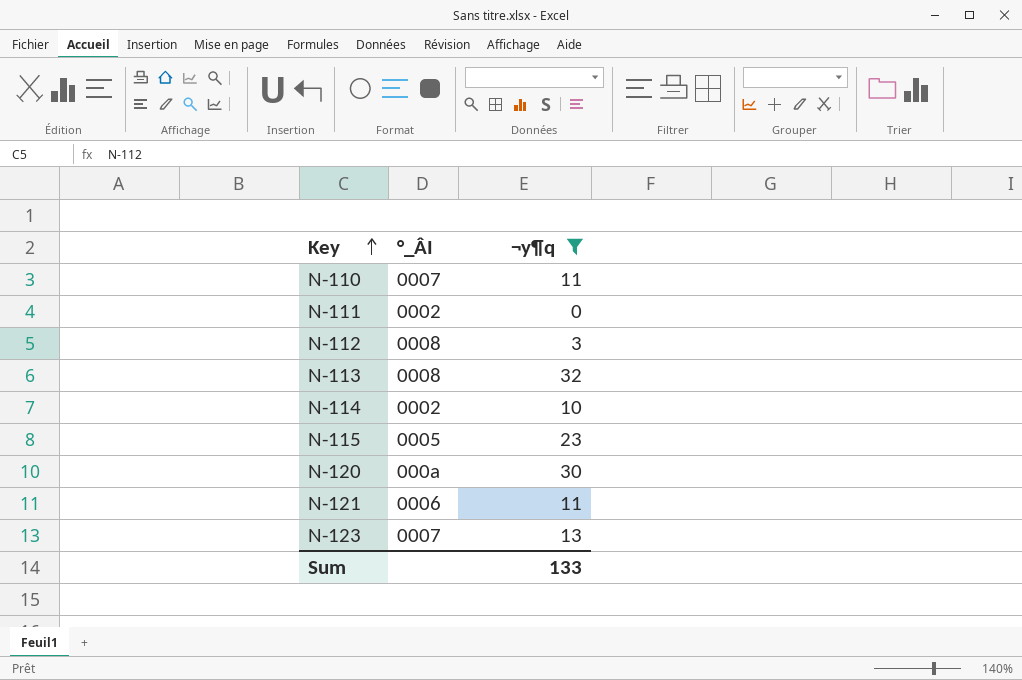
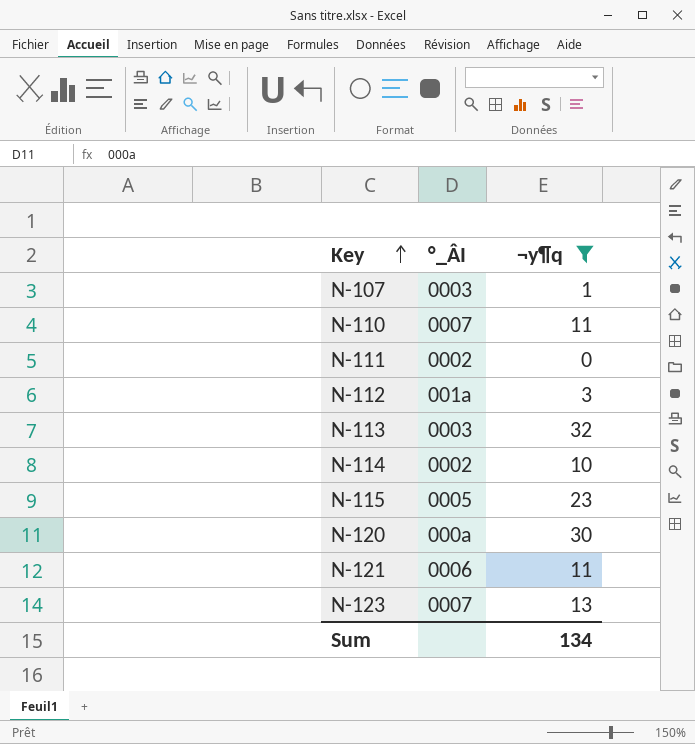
row N-107: none -> 0003 | 1
N-112 | °_ÂI: 0008 -> 001a
N-113 | °_ÂI: 0008 -> 0003
Sum | ¬y¶q: 133 -> 134

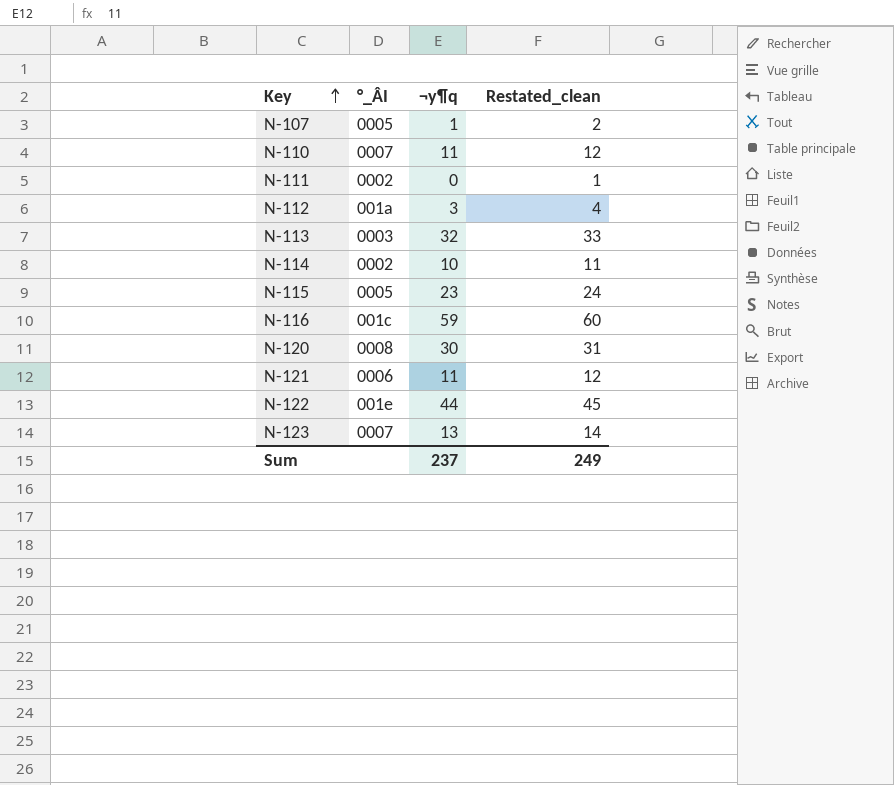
filter: ¬y¶q <= 32 -> none
column Restated_clean | formula: none -> [¬y¶q] + 1
N-107 | °_ÂI: 0003 -> 0005
N-120 | °_ÂI: 000a -> 0008
Sum | ¬y¶q: 134 -> 237

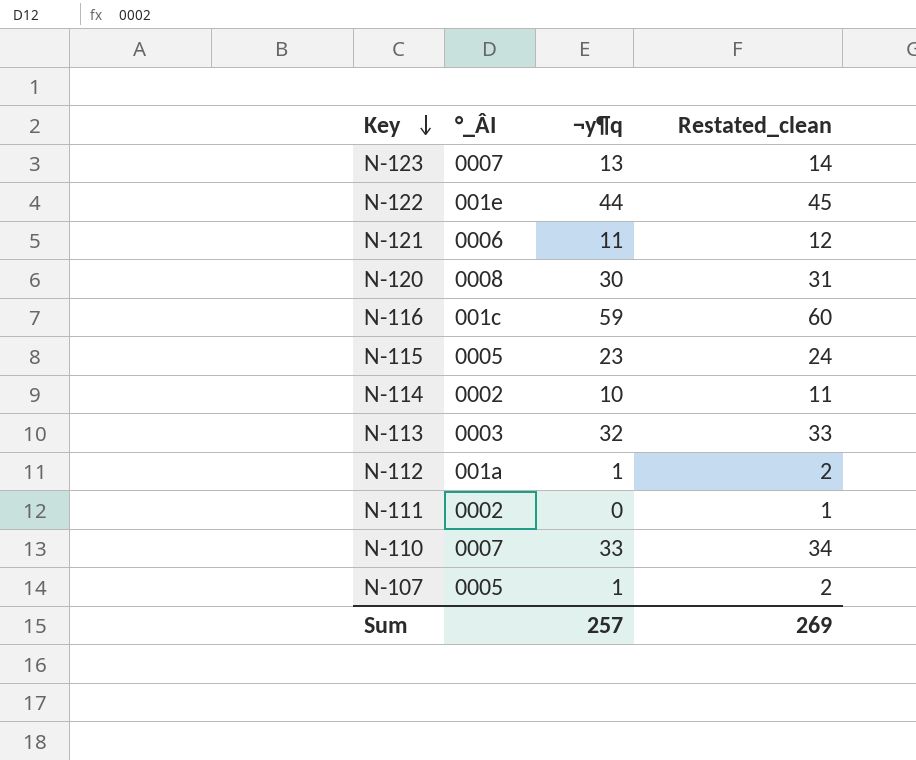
row order: Key ascending -> Key descending
N-112 | ¬y¶q: 3 -> 1
N-112 | Restated_clean: 4 -> 2
N-110 | ¬y¶q: 11 -> 33
N-110 | Restated_clean: 12 -> 34
Sum | ¬y¶q: 237 -> 257
Sum | Restated_clean: 249 -> 269

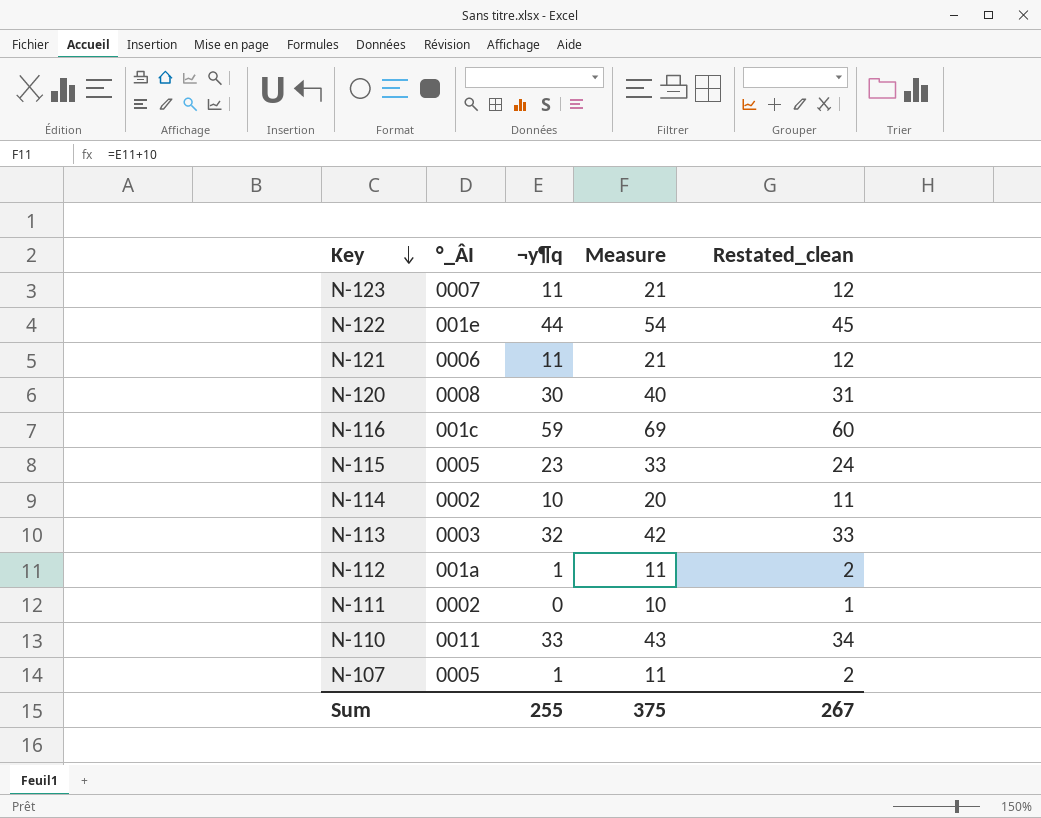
column Measure | formula: none -> [¬y¶q] + 10
N-123 | ¬y¶q: 13 -> 11
N-123 | Restated_clean: 14 -> 12
N-110 | °_ÂI: 0007 -> 0011
Sum | ¬y¶q: 257 -> 255
Sum | Restated_clean: 269 -> 267

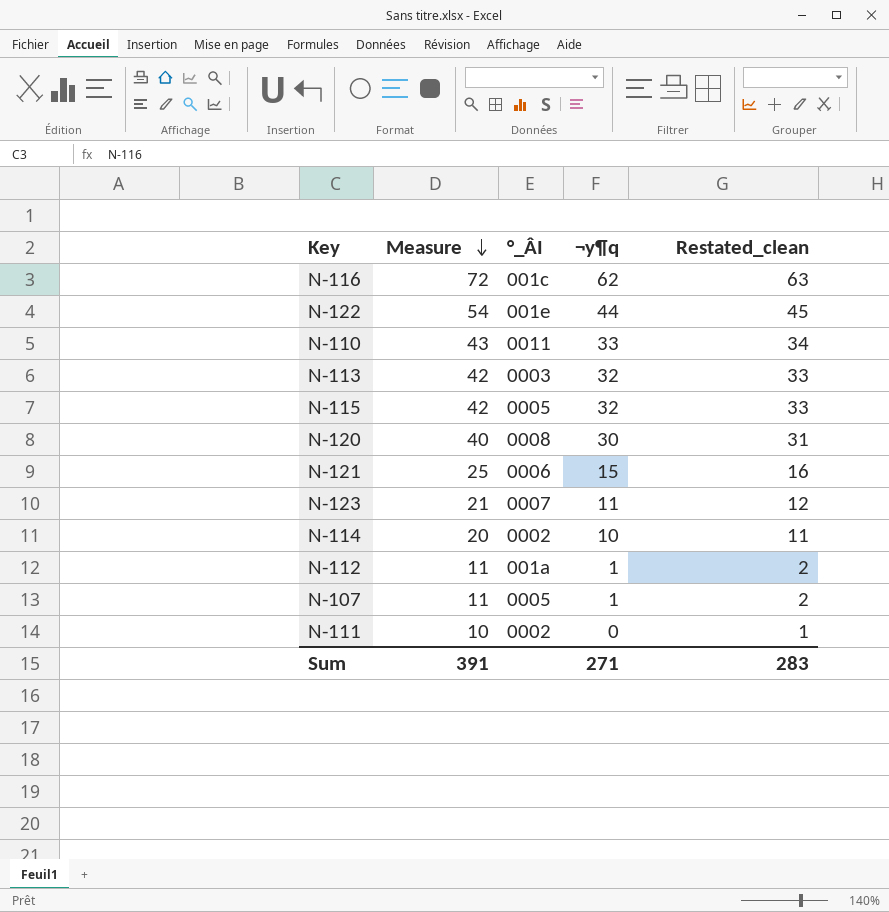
row order: Key descending -> Measure descending
column Measure | position: 4 -> 2
N-116 | Measure: 69 -> 72
N-116 | ¬y¶q: 59 -> 62
N-116 | Restated_clean: 60 -> 63
N-115 | Measure: 33 -> 42
N-115 | ¬y¶q: 23 -> 32
N-115 | Restated_clean: 24 -> 33
N-121 | Measure: 21 -> 25
N-121 | ¬y¶q: 11 -> 15
N-121 | Restated_clean: 12 -> 16
Sum | Measure: 375 -> 391
Sum | ¬y¶q: 255 -> 271
Sum | Restated_clean: 267 -> 283

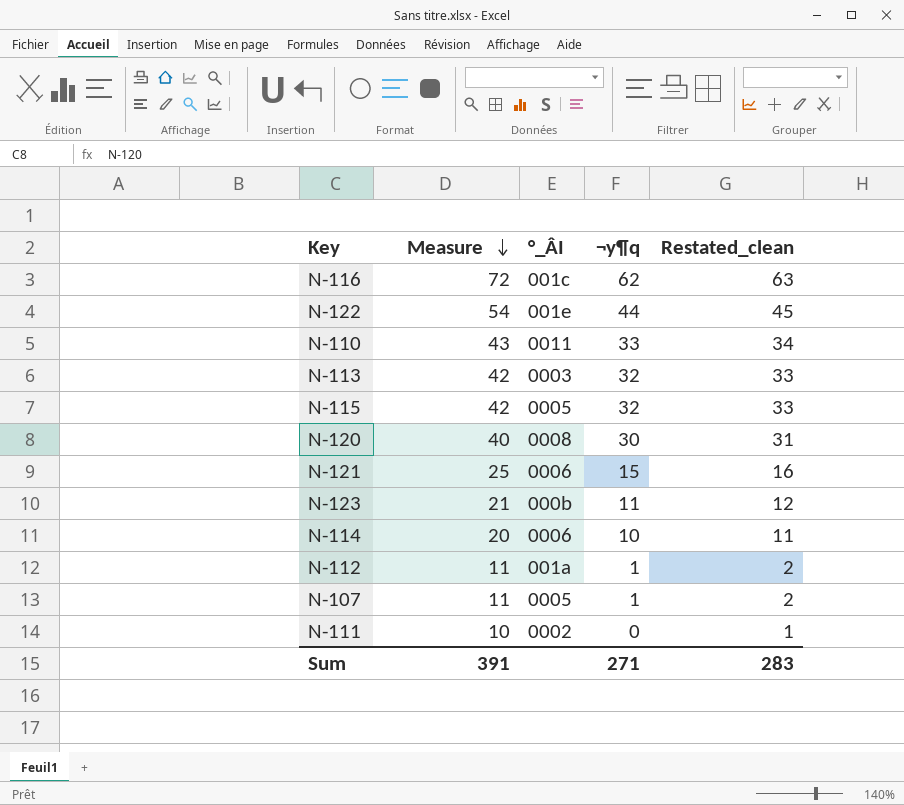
N-123 | °_ÂI: 0007 -> 000b
N-114 | °_ÂI: 0002 -> 0006

